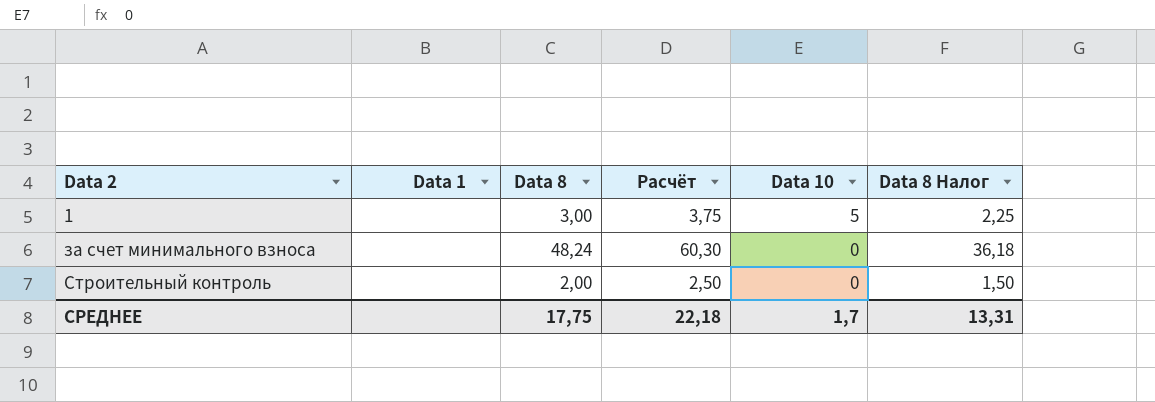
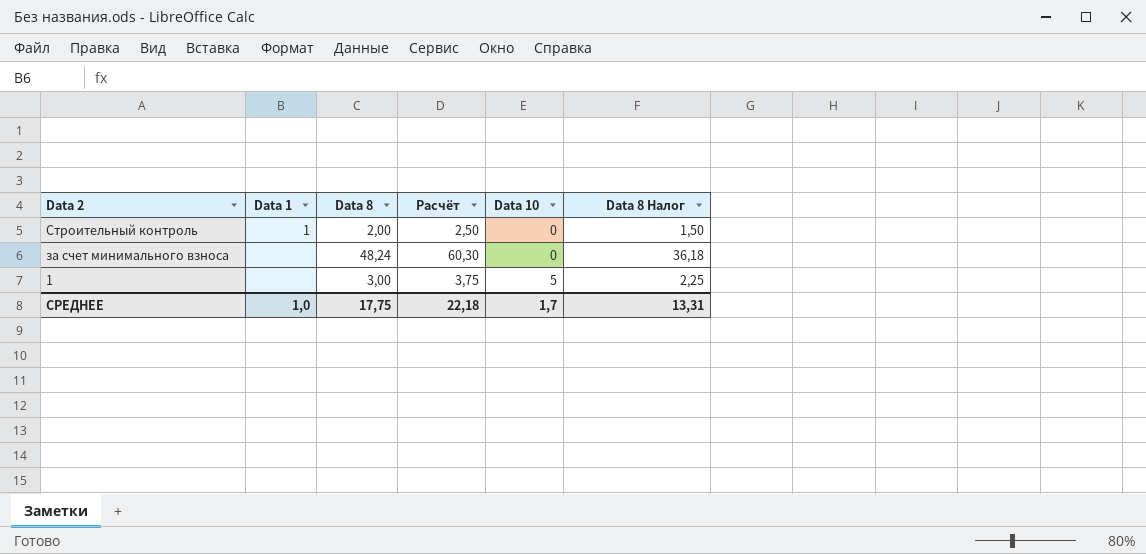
row order: Data 2 ascending -> Data 2 descending
Строительный контроль | Data 1: none -> 1
СРЕДНЕЕ | Data 1: none -> 1,0

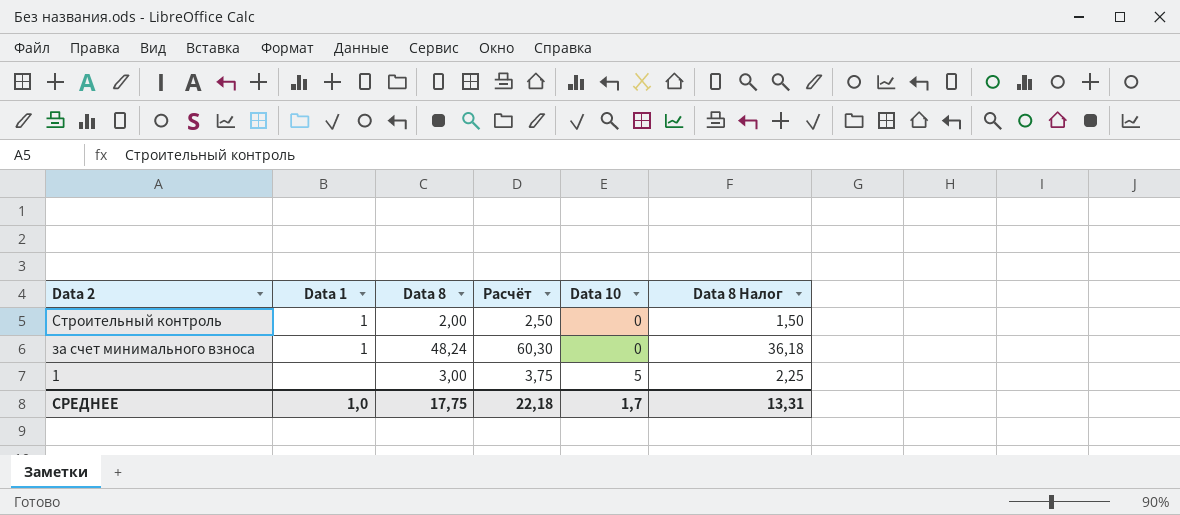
за счет минимального взноса | Data 1: none -> 1

